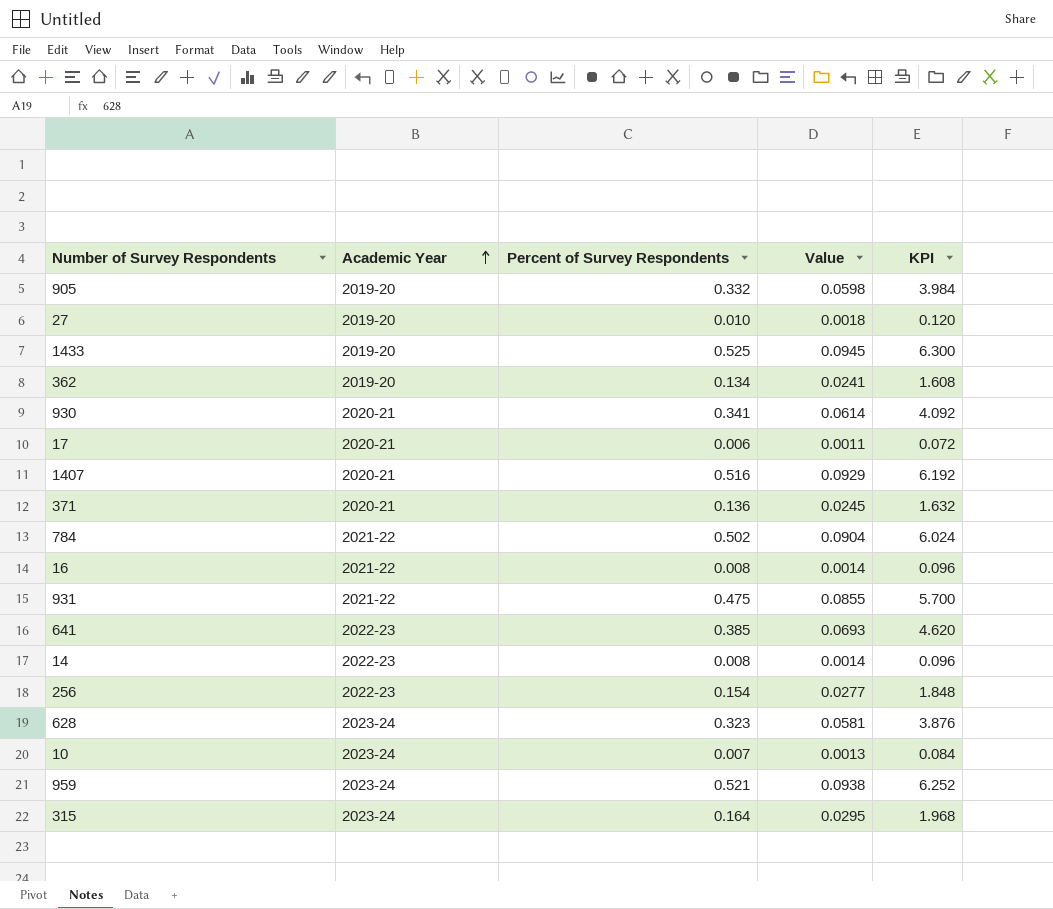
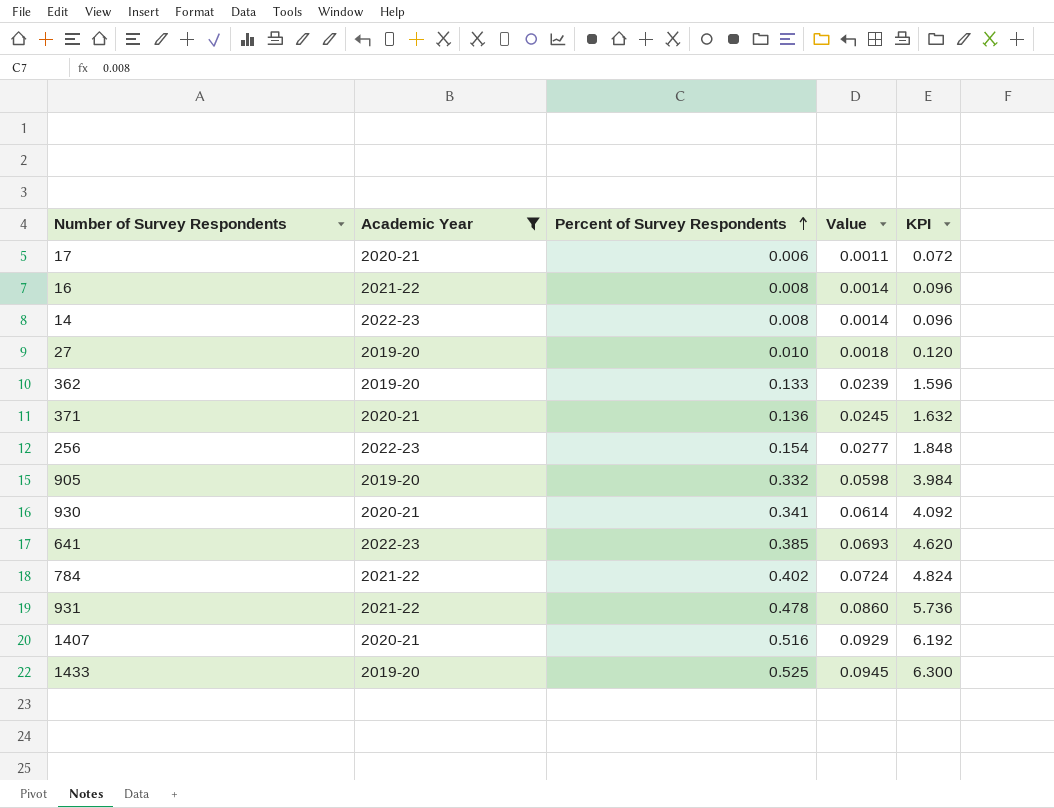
filter: none -> Academic Year != 2023-24
row order: Academic Year ascending -> Percent of Survey Respondents ascending
362 | Percent of Survey Respondents: 0.134 -> 0.133
362 | Value: 0.0241 -> 0.0239
362 | KPI: 1.608 -> 1.596
784 | Percent of Survey Respondents: 0.502 -> 0.402
784 | Value: 0.0904 -> 0.0724
784 | KPI: 6.024 -> 4.824
931 | Percent of Survey Respondents: 0.475 -> 0.478
931 | Value: 0.0855 -> 0.0860
931 | KPI: 5.700 -> 5.736

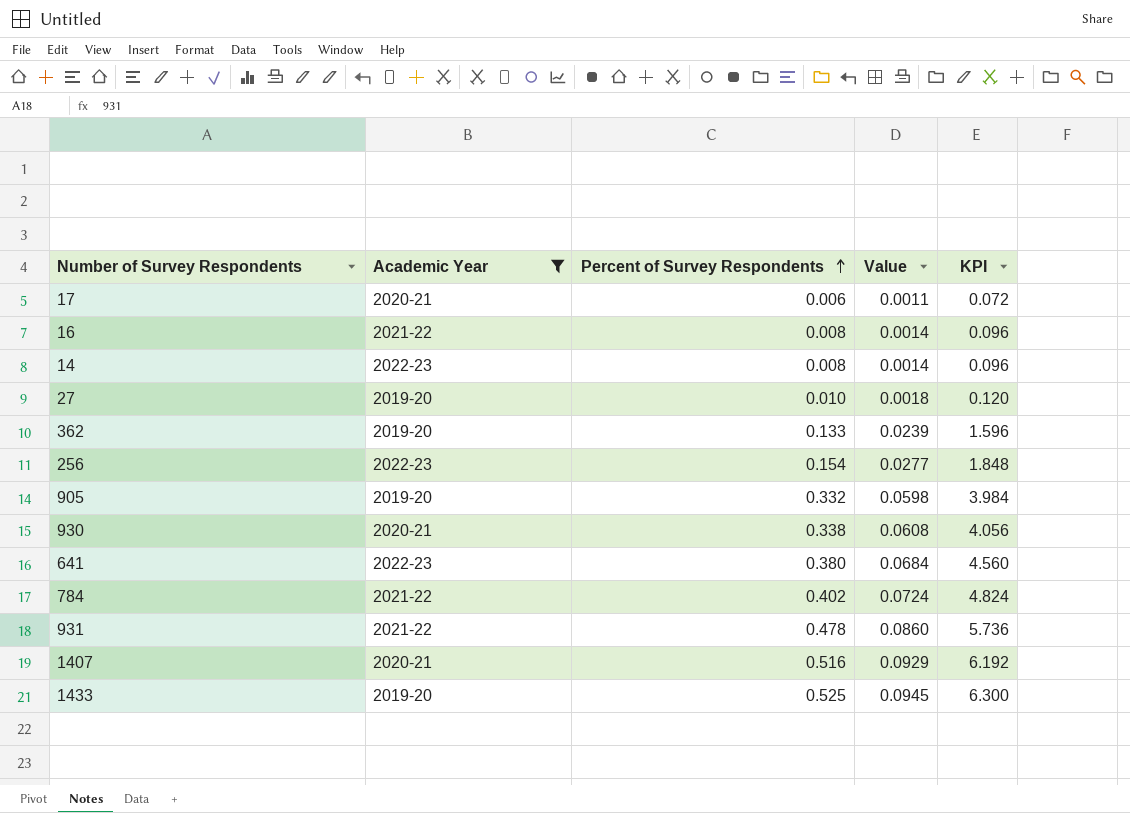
row 371: 2020-21 | 0.136 | 0.0245 | 1.632 -> none
930 | Percent of Survey Respondents: 0.341 -> 0.338
930 | Value: 0.0614 -> 0.0608
930 | KPI: 4.092 -> 4.056
641 | Percent of Survey Respondents: 0.385 -> 0.380
641 | Value: 0.0693 -> 0.0684
641 | KPI: 4.620 -> 4.560

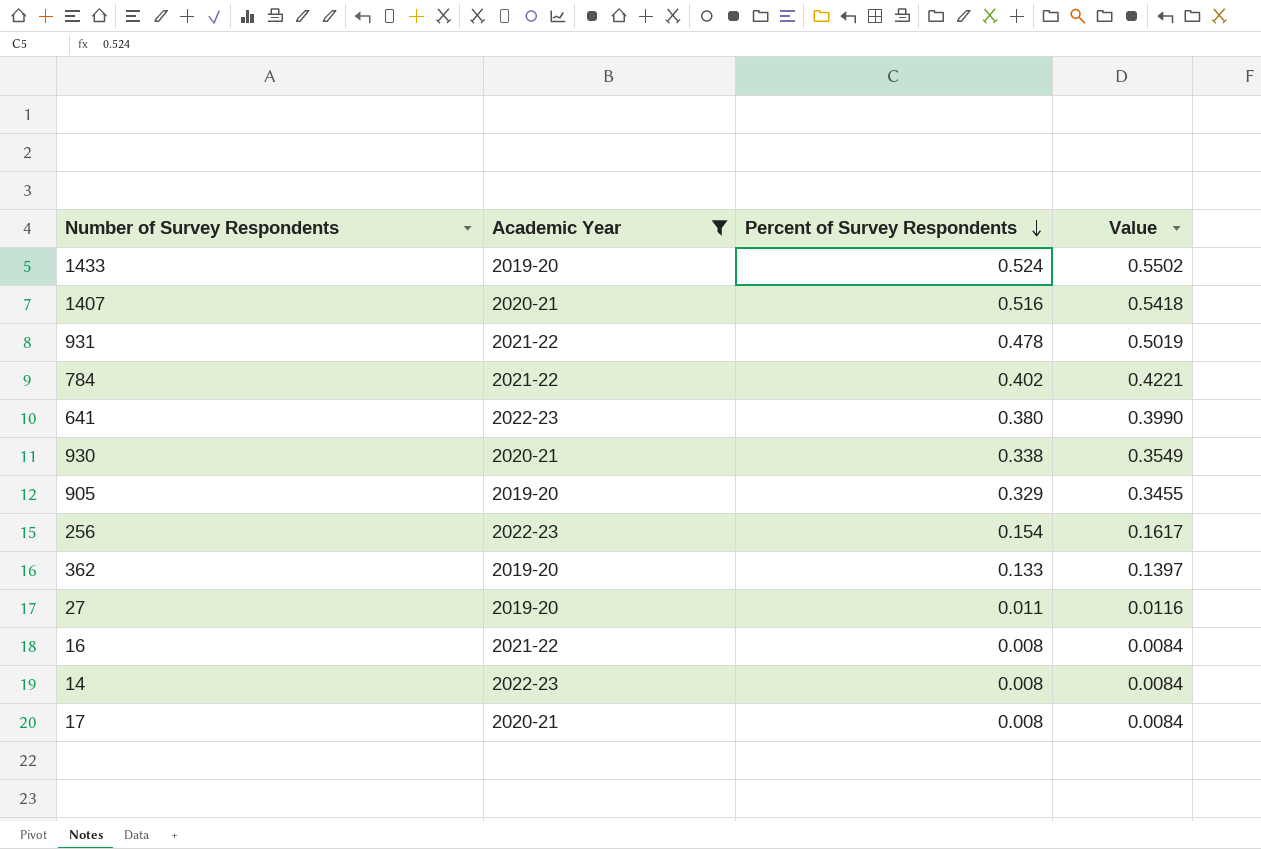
row order: Percent of Survey Respondents ascending -> Percent of Survey Respondents descending
column KPI | formula: [Percent of Survey Respondents] * 12 -> none
column Value | formula: [Percent of Survey Respondents] * 0.18 -> [Percent of Survey Respondents] * 1.05
1433 | Percent of Survey Respondents: 0.525 -> 0.524
905 | Percent of Survey Respondents: 0.332 -> 0.329
27 | Percent of Survey Respondents: 0.010 -> 0.011
17 | Percent of Survey Respondents: 0.006 -> 0.008

